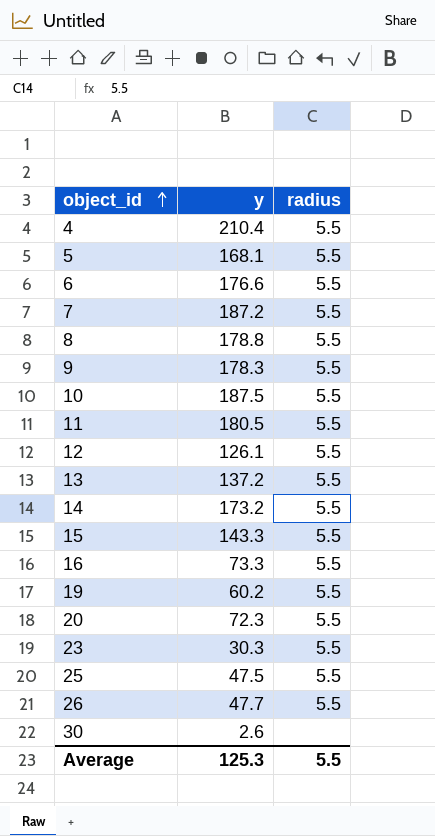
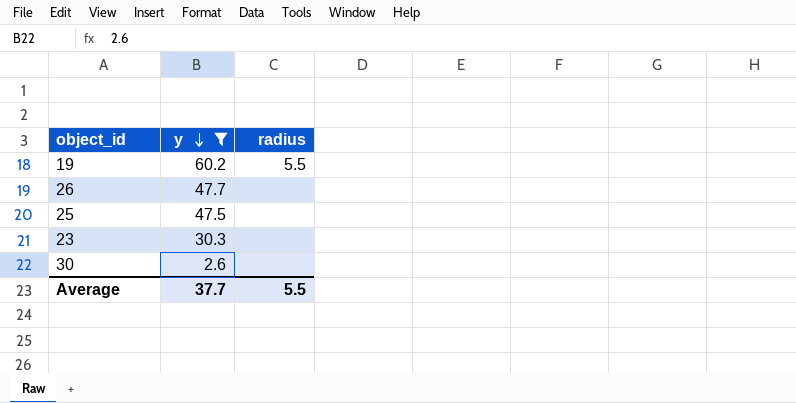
filter: none -> y <= 60.2
row order: object_id ascending -> y descending
26 | radius: 5.5 -> none
25 | radius: 5.5 -> none
23 | radius: 5.5 -> none
Average | y: 125.3 -> 37.7

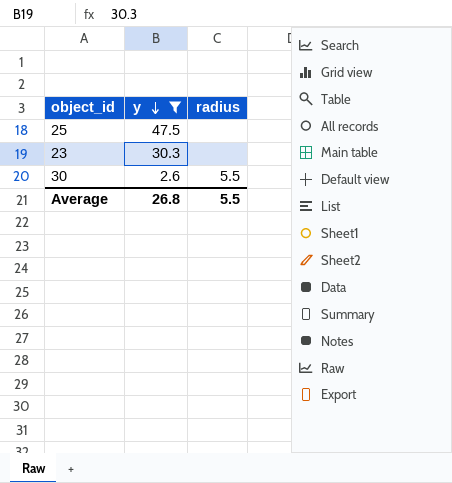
row 19: 60.2 | 5.5 -> none
row 26: 47.7 | none -> none
30 | radius: none -> 5.5
Average | y: 37.7 -> 26.8

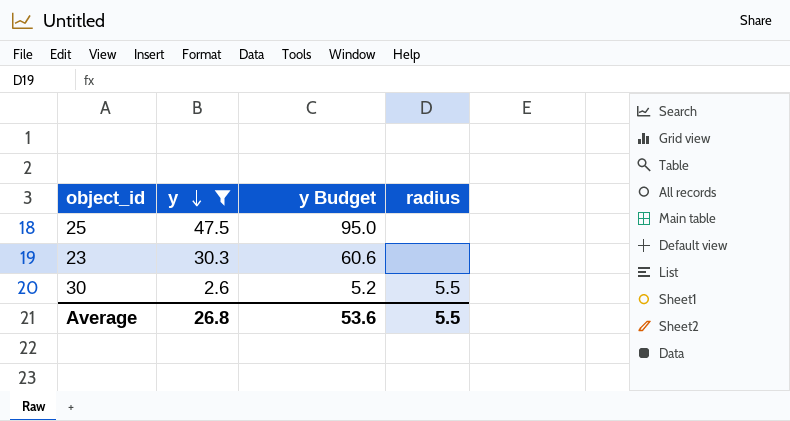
column y Budget | formula: none -> [y] * 2

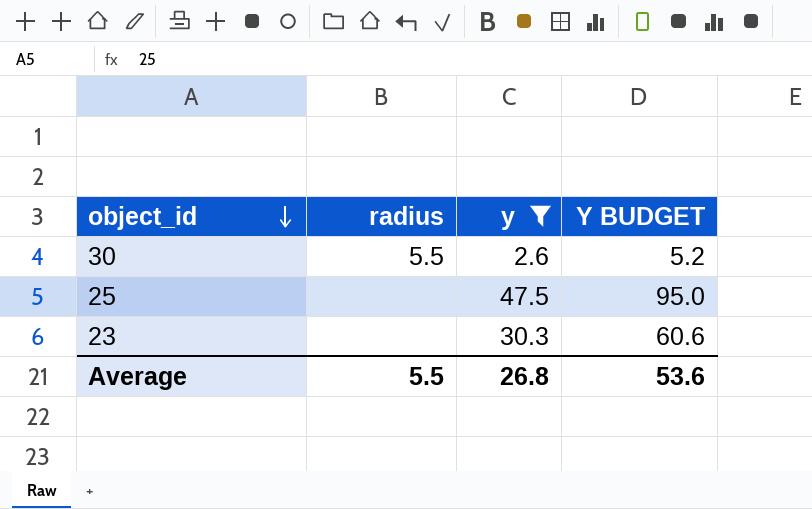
row order: y descending -> object_id descending
column radius | position: 4 -> 2
column name: y Budget -> Y BUDGET

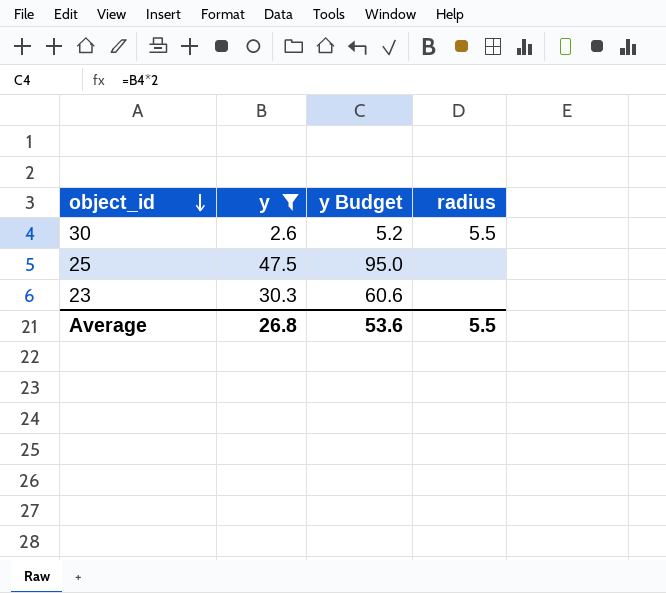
column name: Y BUDGET -> y Budget
column radius | position: 2 -> 4

